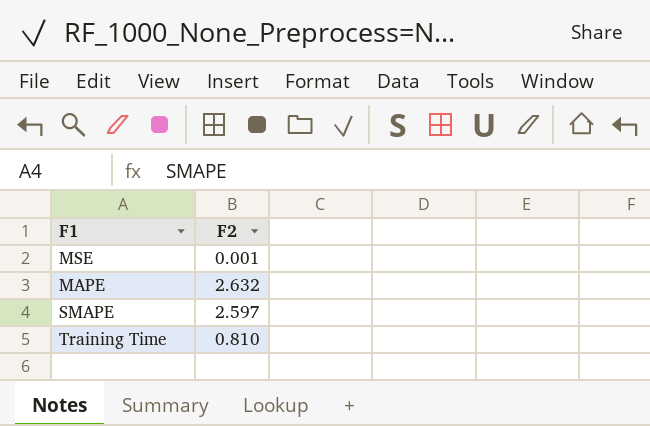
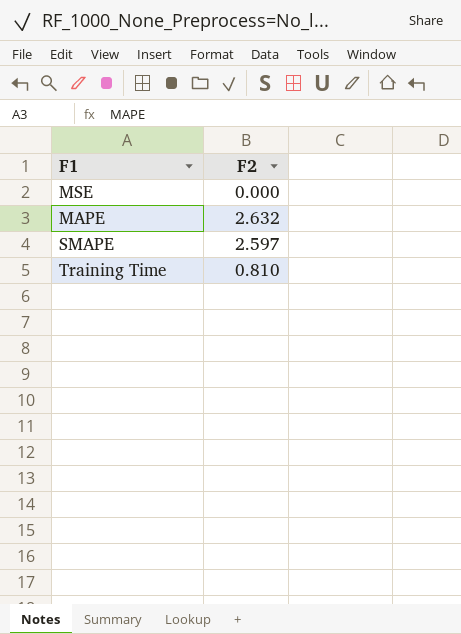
MSE | F2: 0.001 -> 0.000

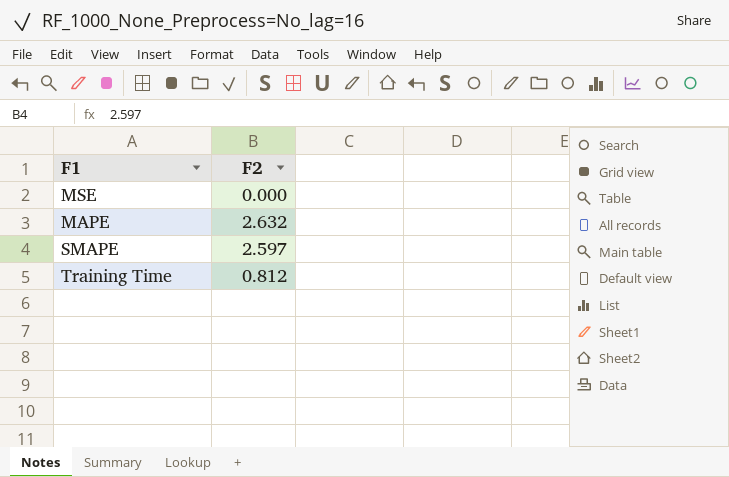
Training Time | F2: 0.810 -> 0.812

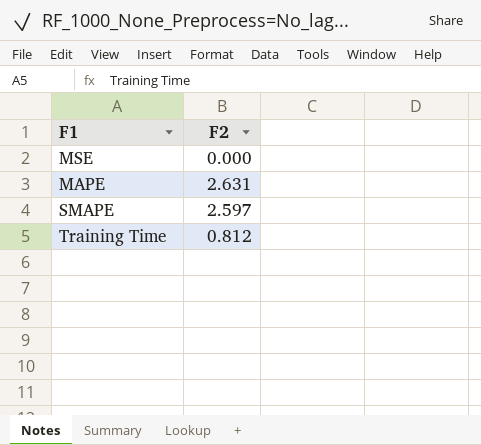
MAPE | F2: 2.632 -> 2.631

